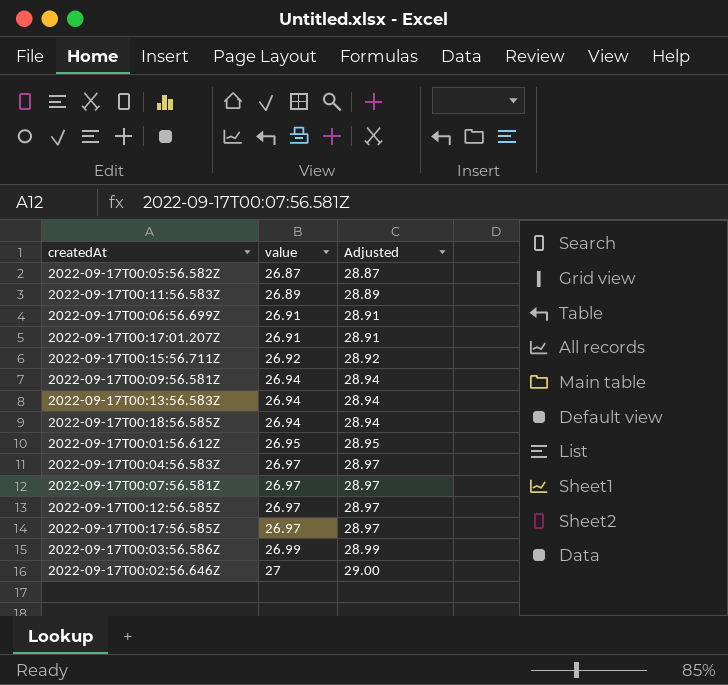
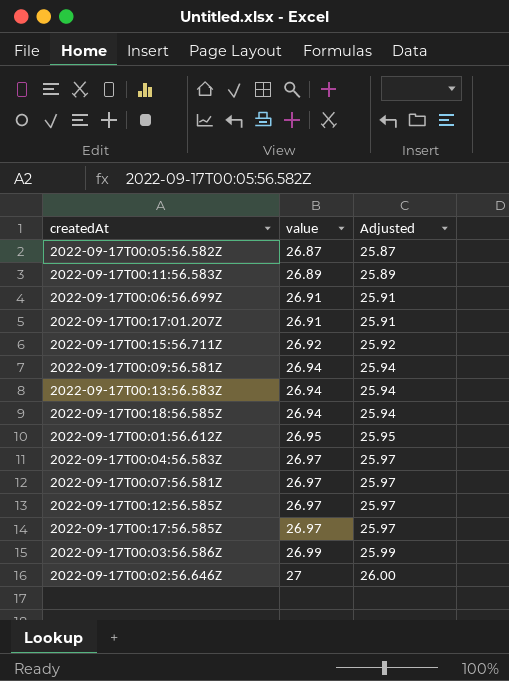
column Adjusted | formula: [value] + 2 -> [value] - 1

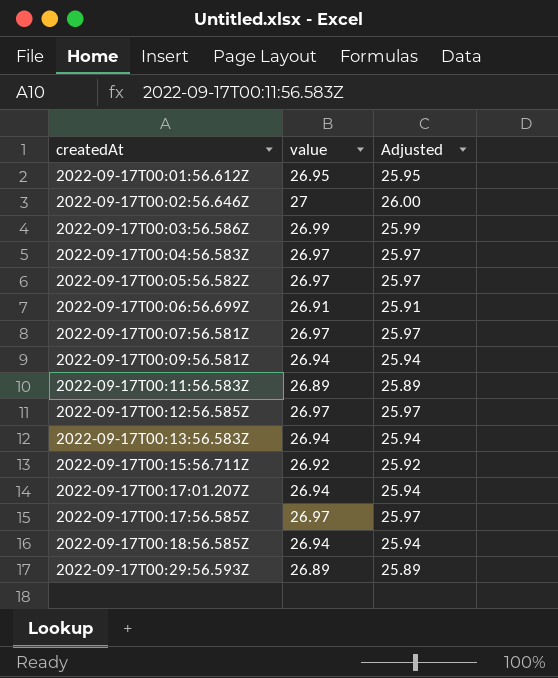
row order: value ascending -> createdAt ascending
2022-09-17T00:05:56.582Z | value: 26.87 -> 26.97
2022-09-17T00:05:56.582Z | Adjusted: 25.87 -> 25.97
2022-09-17T00:17:01.207Z | value: 26.91 -> 26.94
2022-09-17T00:17:01.207Z | Adjusted: 25.91 -> 25.94
row 2022-09-17T00:29:56.593Z: none -> 26.89 | 25.89

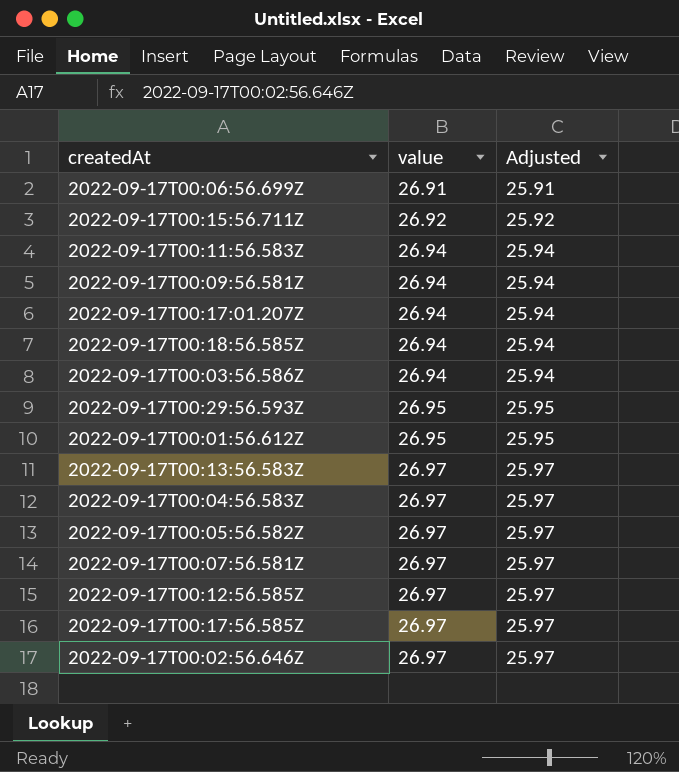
row order: createdAt ascending -> value ascending
2022-09-17T00:11:56.583Z | value: 26.89 -> 26.94
2022-09-17T00:11:56.583Z | Adjusted: 25.89 -> 25.94
2022-09-17T00:03:56.586Z | value: 26.99 -> 26.94
2022-09-17T00:03:56.586Z | Adjusted: 25.99 -> 25.94
2022-09-17T00:29:56.593Z | value: 26.89 -> 26.95
2022-09-17T00:29:56.593Z | Adjusted: 25.89 -> 25.95
2022-09-17T00:13:56.583Z | value: 26.94 -> 26.97
2022-09-17T00:13:56.583Z | Adjusted: 25.94 -> 25.97
2022-09-17T00:02:56.646Z | value: 27 -> 26.97
2022-09-17T00:02:56.646Z | Adjusted: 26.00 -> 25.97

